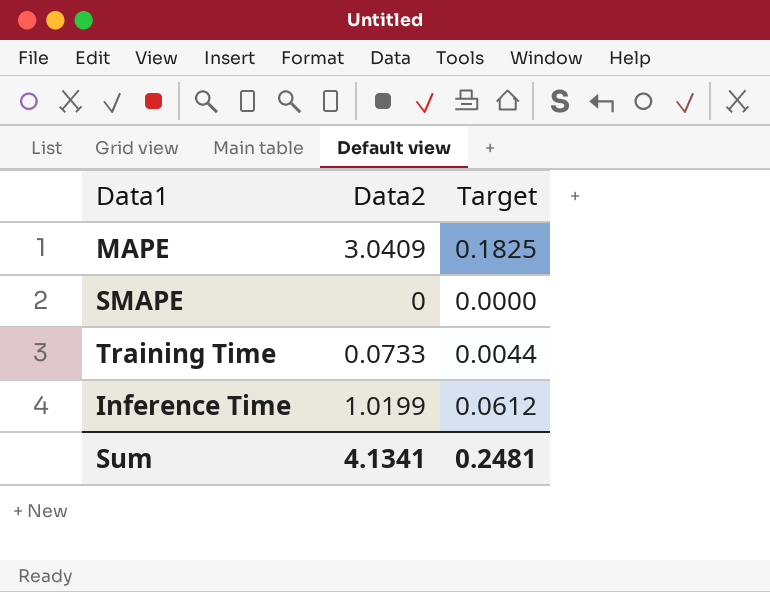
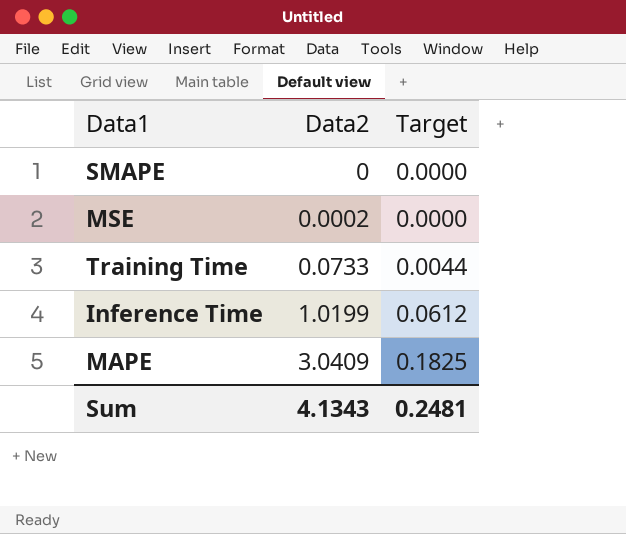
row order: none -> Data2 ascending
row MSE: none -> 0.0002 | 0.0000
Sum | Data2: 4.1341 -> 4.1343

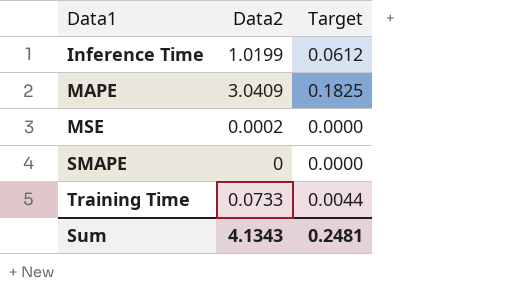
row order: Data2 ascending -> Data1 ascending

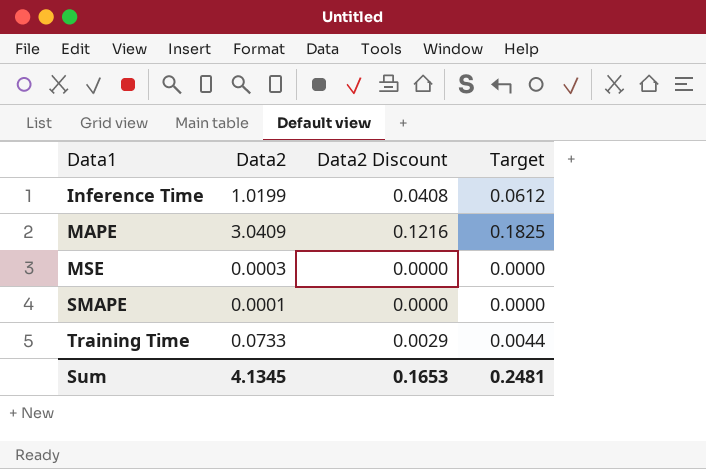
column Data2 Discount | formula: none -> [Data2] * 0.04
MSE | Data2: 0.0002 -> 0.0003
SMAPE | Data2: 0 -> 0.0001
Sum | Data2: 4.1343 -> 4.1345

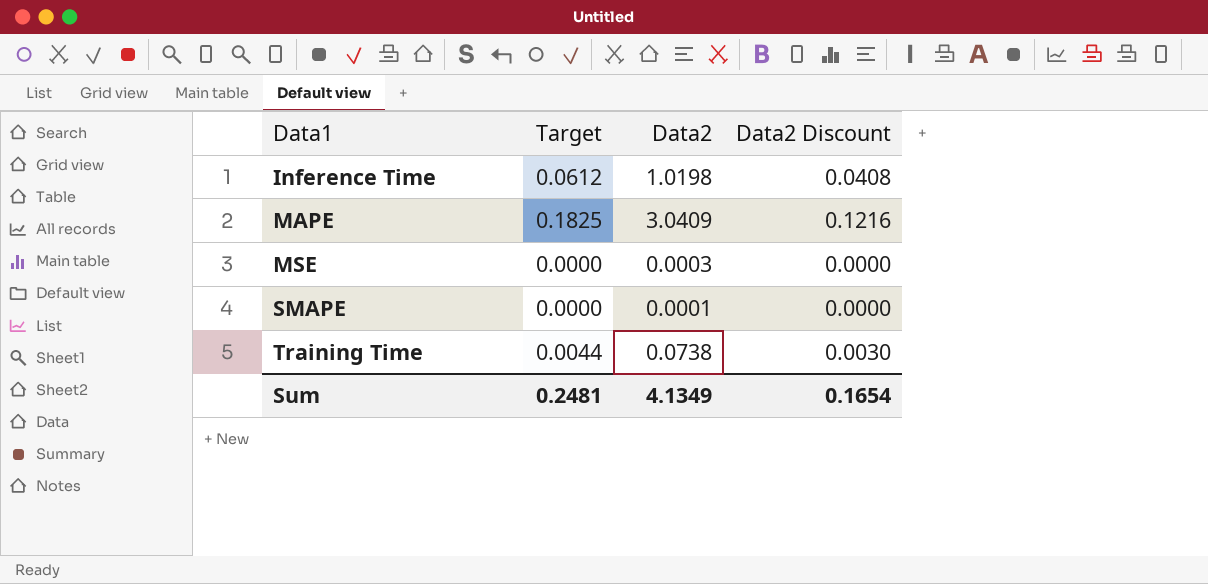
column Target | position: 4 -> 2
Inference Time | Data2: 1.0199 -> 1.0198
Training Time | Data2: 0.0733 -> 0.0738
Training Time | Data2 Discount: 0.0029 -> 0.0030
Sum | Data2: 4.1345 -> 4.1349
Sum | Data2 Discount: 0.1653 -> 0.1654

